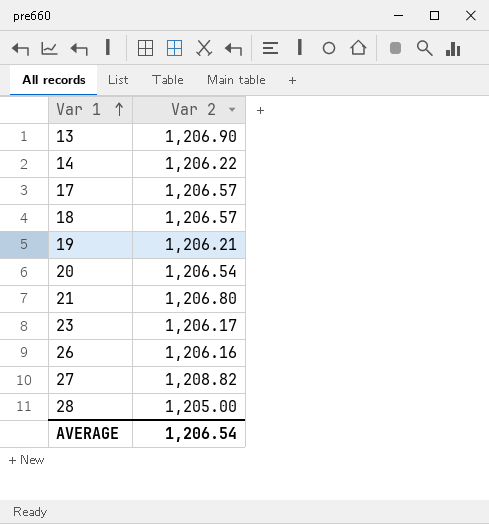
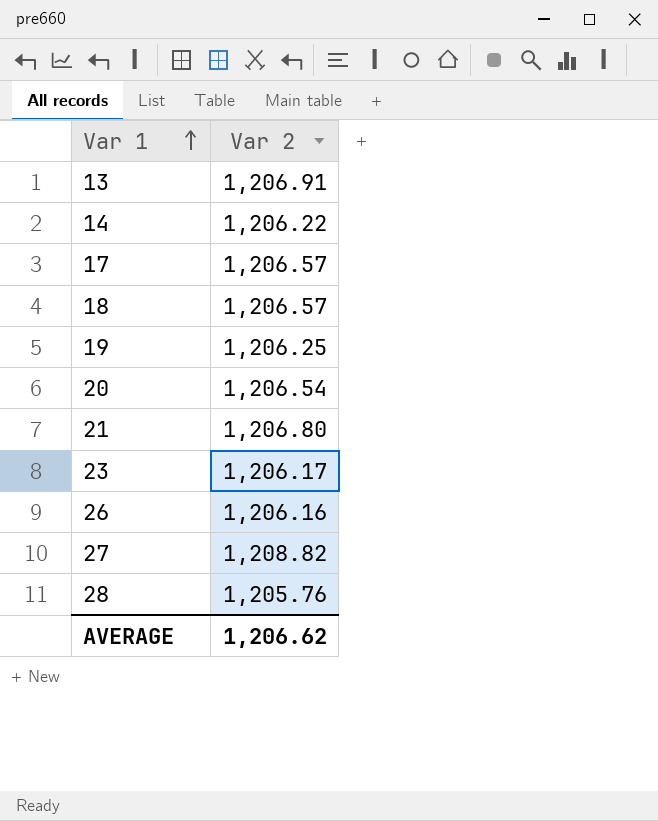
13 | Var 2: 1,206.90 -> 1,206.91
19 | Var 2: 1,206.21 -> 1,206.25
28 | Var 2: 1,205.00 -> 1,205.76
AVERAGE | Var 2: 1,206.54 -> 1,206.62

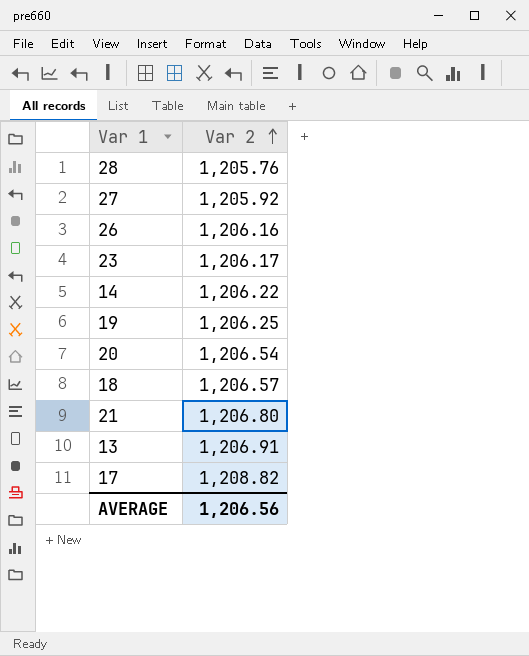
row order: Var 1 ascending -> Var 2 ascending
27 | Var 2: 1,208.82 -> 1,205.92
17 | Var 2: 1,206.57 -> 1,208.82
AVERAGE | Var 2: 1,206.62 -> 1,206.56

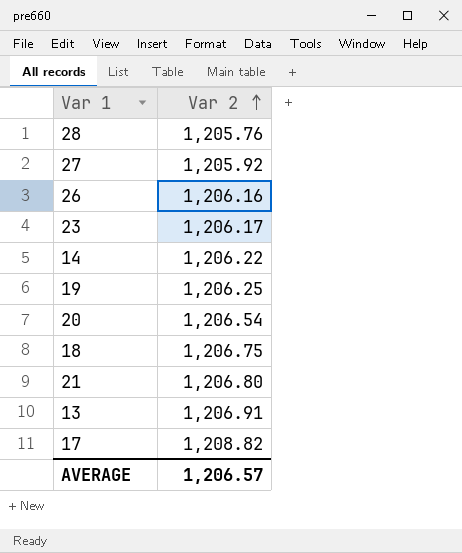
18 | Var 2: 1,206.57 -> 1,206.75
AVERAGE | Var 2: 1,206.56 -> 1,206.57

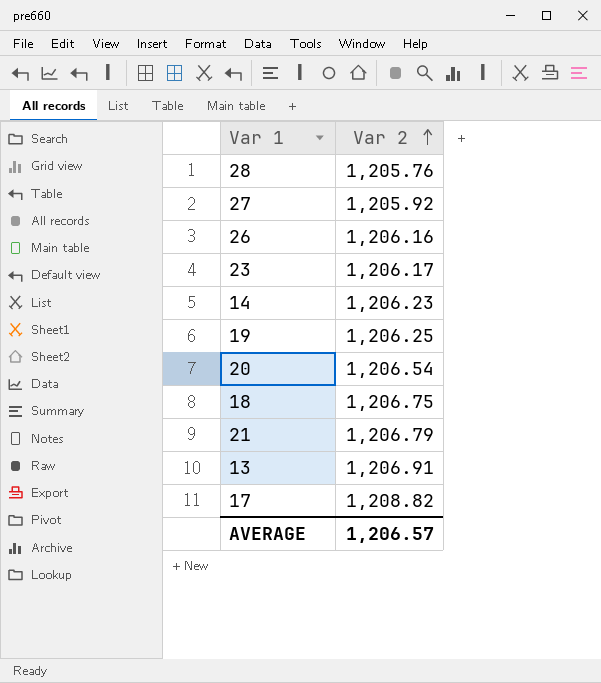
14 | Var 2: 1,206.22 -> 1,206.23
21 | Var 2: 1,206.80 -> 1,206.79

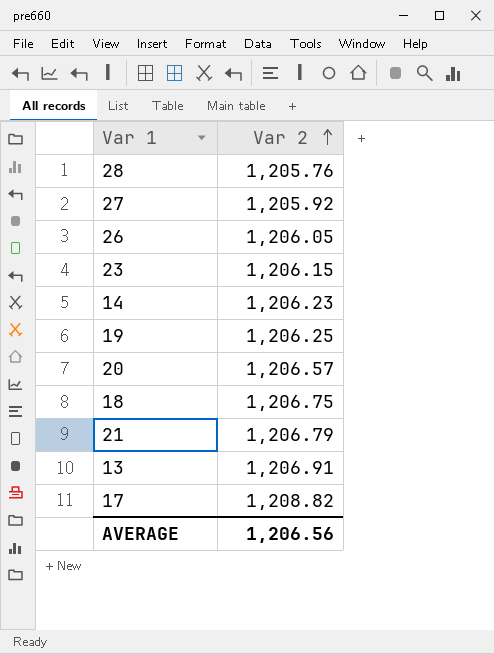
26 | Var 2: 1,206.16 -> 1,206.05
23 | Var 2: 1,206.17 -> 1,206.15
20 | Var 2: 1,206.54 -> 1,206.57
AVERAGE | Var 2: 1,206.57 -> 1,206.56

